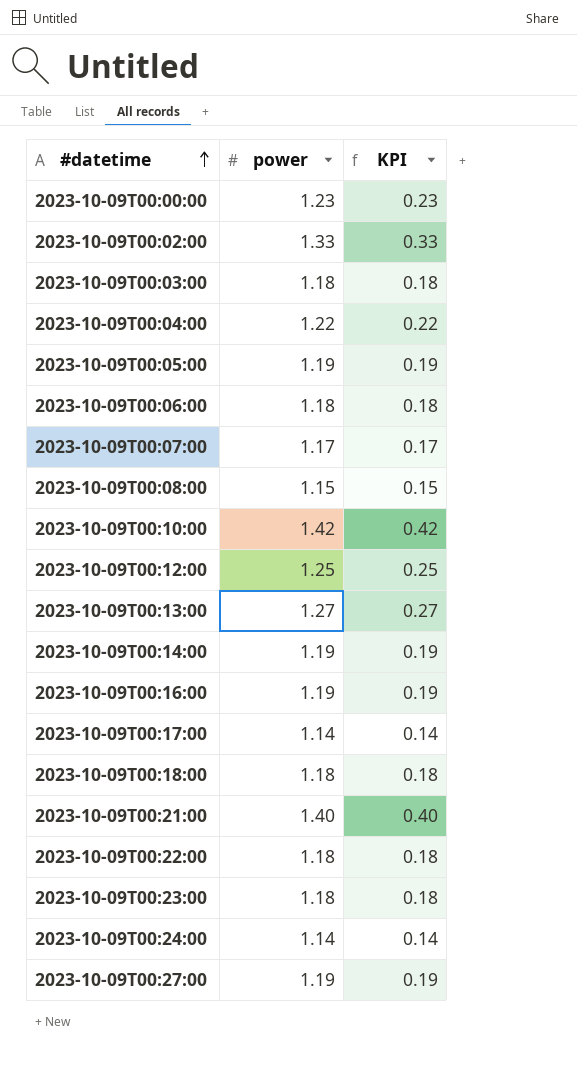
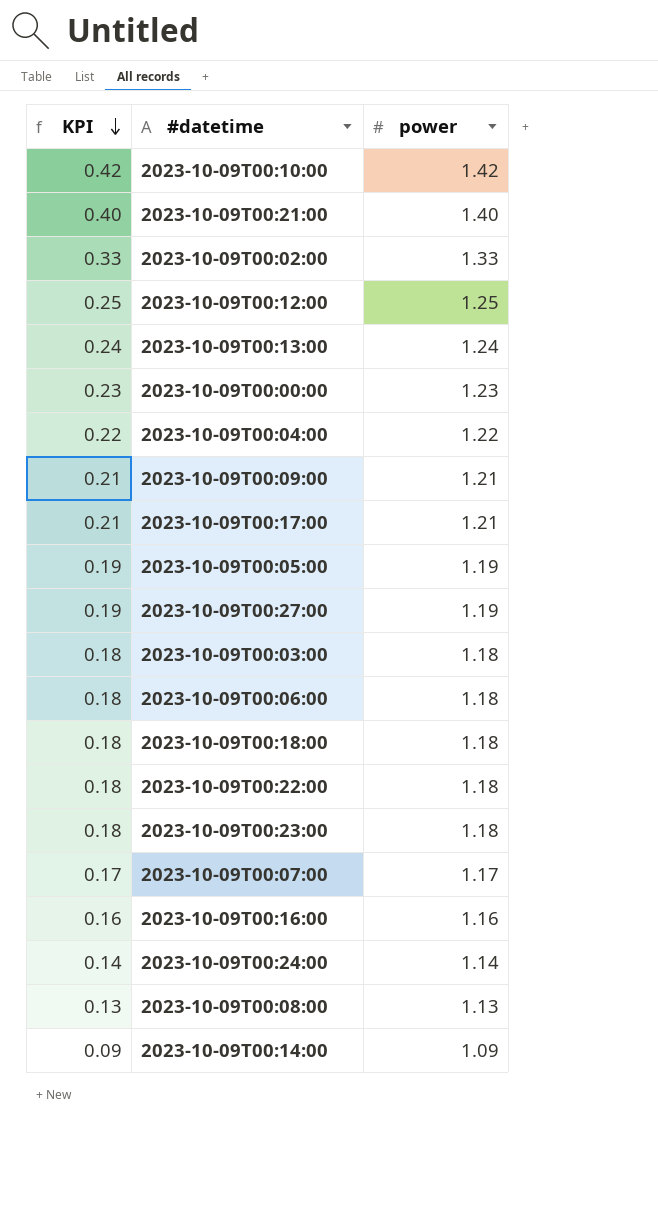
row order: #datetime ascending -> KPI descending
column KPI | position: 3 -> 1
2023-10-09T00:13:00 | KPI: 0.27 -> 0.24
2023-10-09T00:13:00 | power: 1.27 -> 1.24
row 2023-10-09T00:09:00: none -> 0.21 | 1.21
2023-10-09T00:17:00 | KPI: 0.14 -> 0.21
2023-10-09T00:17:00 | power: 1.14 -> 1.21
2023-10-09T00:16:00 | KPI: 0.19 -> 0.16
2023-10-09T00:16:00 | power: 1.19 -> 1.16
2023-10-09T00:08:00 | KPI: 0.15 -> 0.13
2023-10-09T00:08:00 | power: 1.15 -> 1.13
2023-10-09T00:14:00 | KPI: 0.19 -> 0.09
2023-10-09T00:14:00 | power: 1.19 -> 1.09

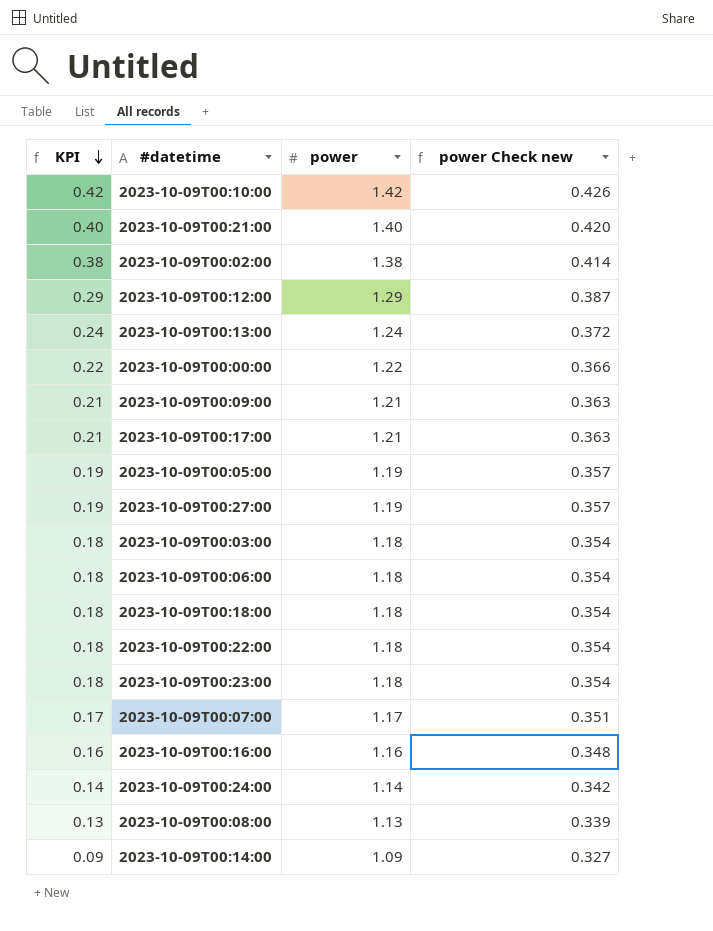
column power Check new | formula: none -> [power] * 0.3
row 2023-10-09T00:04:00: 0.22 | 1.22 -> none
2023-10-09T00:02:00 | KPI: 0.33 -> 0.38
2023-10-09T00:02:00 | power: 1.33 -> 1.38
2023-10-09T00:12:00 | KPI: 0.25 -> 0.29
2023-10-09T00:12:00 | power: 1.25 -> 1.29
2023-10-09T00:00:00 | KPI: 0.23 -> 0.22
2023-10-09T00:00:00 | power: 1.23 -> 1.22

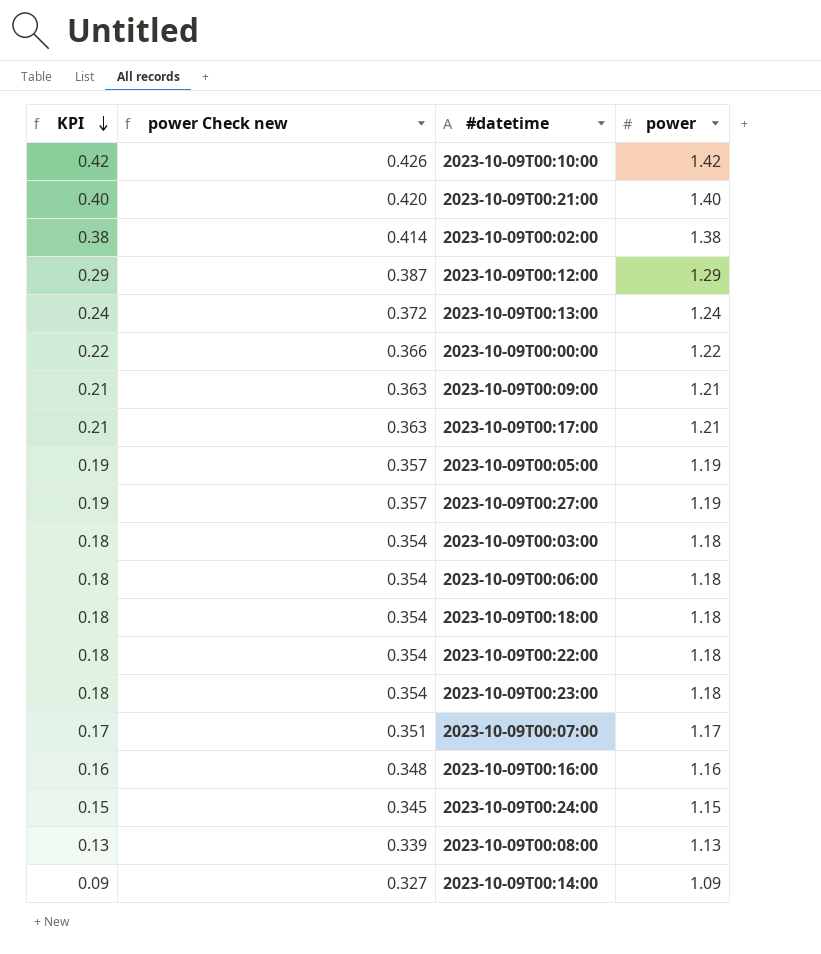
column power Check new | position: 4 -> 2
2023-10-09T00:24:00 | KPI: 0.14 -> 0.15
2023-10-09T00:24:00 | power Check new: 0.342 -> 0.345
2023-10-09T00:24:00 | power: 1.14 -> 1.15

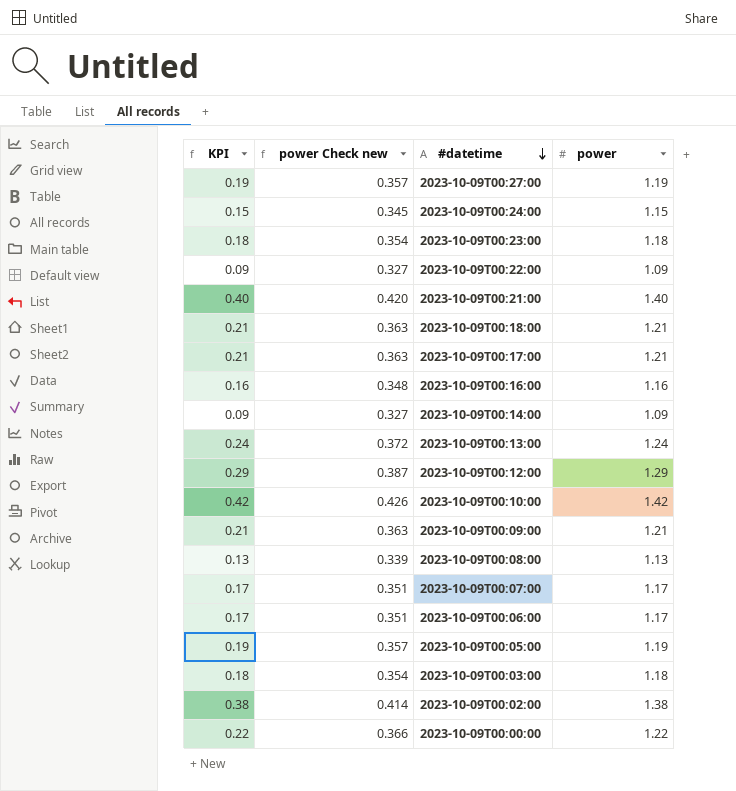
row order: KPI descending -> #datetime descending
2023-10-09T00:22:00 | KPI: 0.18 -> 0.09
2023-10-09T00:22:00 | power Check new: 0.354 -> 0.327
2023-10-09T00:22:00 | power: 1.18 -> 1.09
2023-10-09T00:18:00 | KPI: 0.18 -> 0.21
2023-10-09T00:18:00 | power Check new: 0.354 -> 0.363
2023-10-09T00:18:00 | power: 1.18 -> 1.21
2023-10-09T00:06:00 | KPI: 0.18 -> 0.17
2023-10-09T00:06:00 | power Check new: 0.354 -> 0.351
2023-10-09T00:06:00 | power: 1.18 -> 1.17

